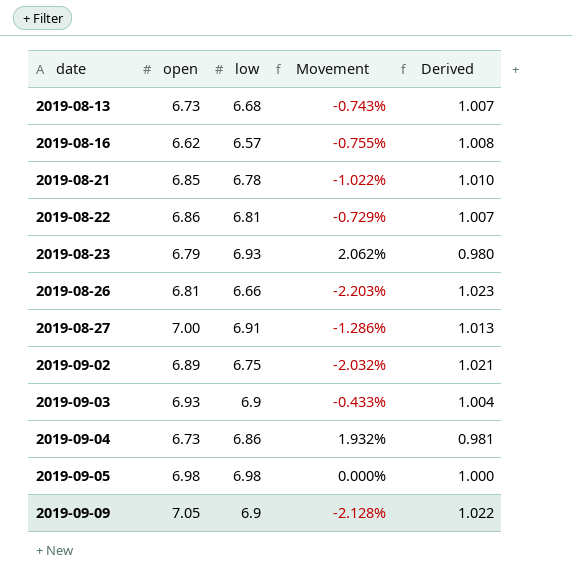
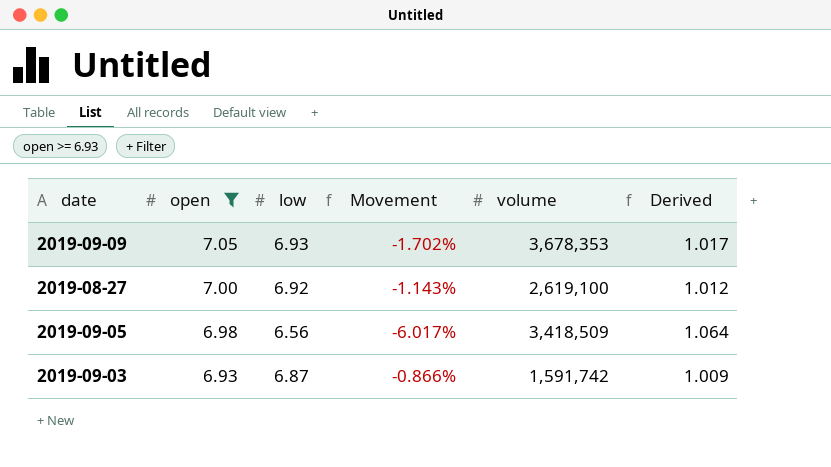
filter: none -> open >= 6.93
row order: date ascending -> open descending
column volume | position: none -> 5
2019-09-09 | low: 6.9 -> 6.93
2019-09-09 | Movement: -2.128% -> -1.702%
2019-09-09 | Derived: 1.022 -> 1.017
2019-08-27 | low: 6.91 -> 6.92
2019-08-27 | Movement: -1.286% -> -1.143%
2019-08-27 | Derived: 1.013 -> 1.012
2019-09-05 | low: 6.98 -> 6.56
2019-09-05 | Movement: 0.000% -> -6.017%
2019-09-05 | Derived: 1.000 -> 1.064
2019-09-03 | low: 6.9 -> 6.87
2019-09-03 | Movement: -0.433% -> -0.866%
2019-09-03 | Derived: 1.004 -> 1.009

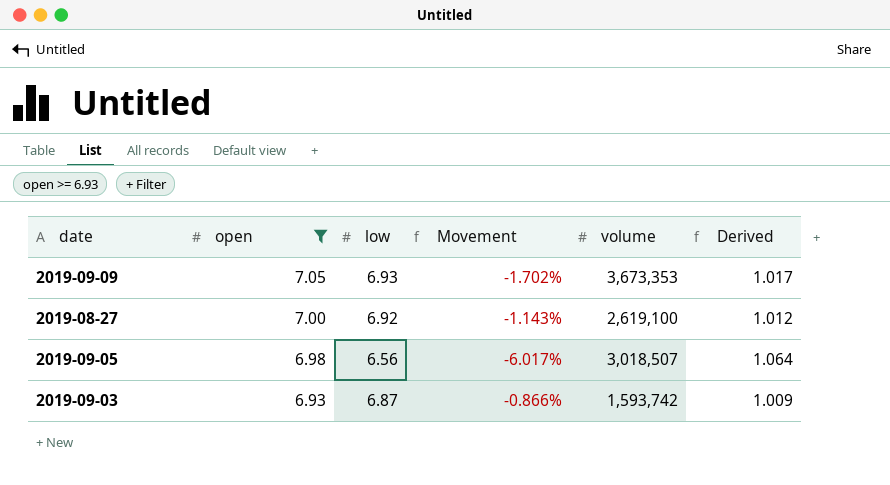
2019-09-09 | volume: 3,678,353 -> 3,673,353
2019-09-05 | volume: 3,418,509 -> 3,018,507
2019-09-03 | volume: 1,591,742 -> 1,593,742

